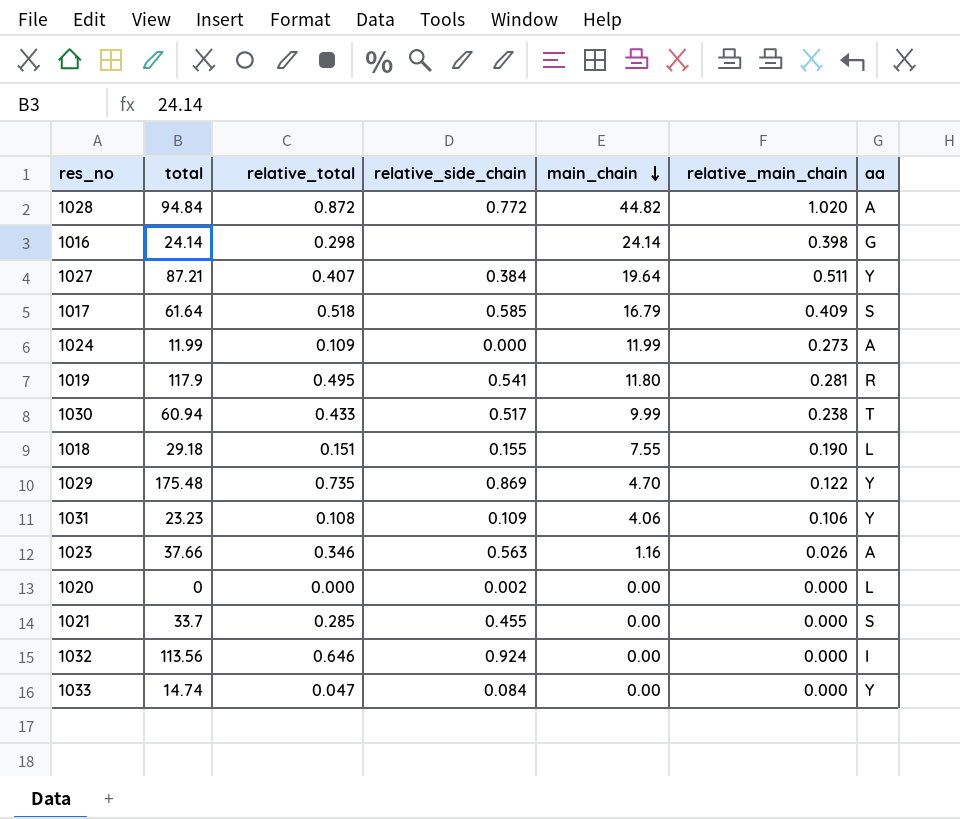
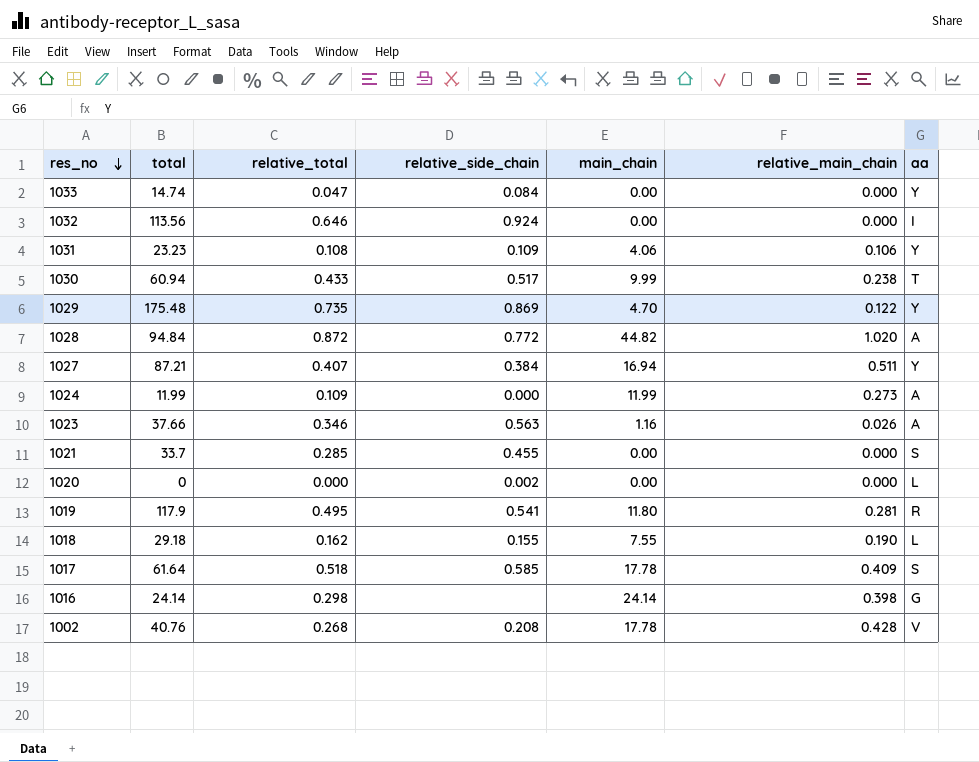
row order: main_chain descending -> res_no descending
1027 | main_chain: 19.64 -> 16.94
1018 | relative_total: 0.151 -> 0.162
1017 | main_chain: 16.79 -> 17.78
row 1002: none -> 40.76 | 0.268 | 0.208 | 17.78 | 0.428 | V

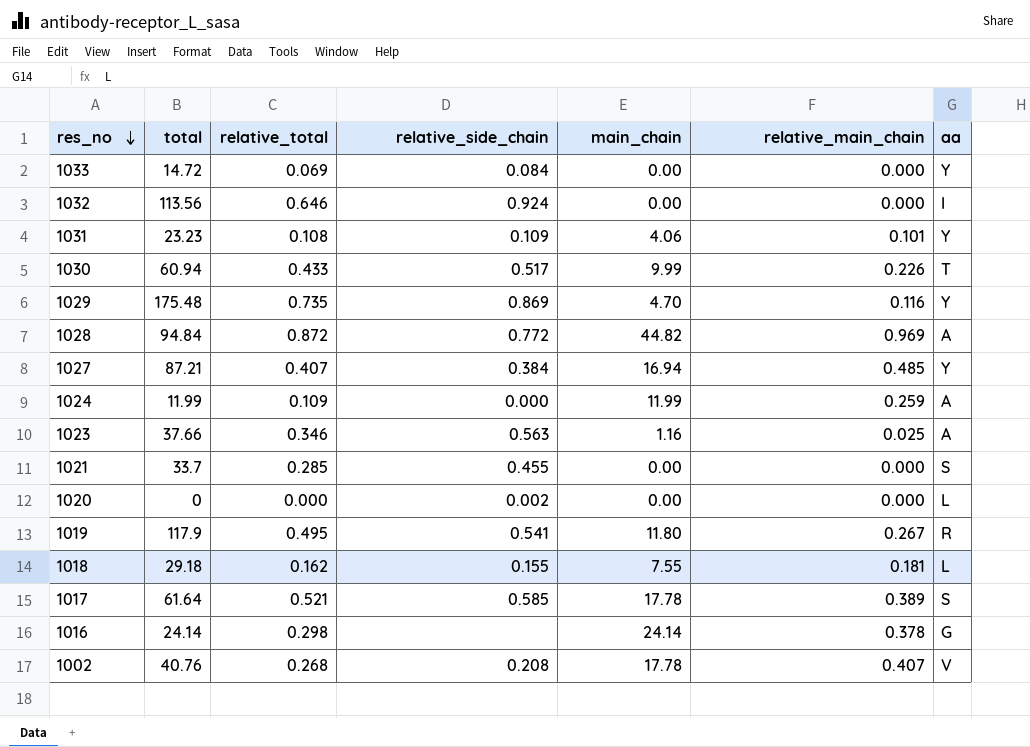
1033 | total: 14.74 -> 14.72
1033 | relative_total: 0.047 -> 0.069
1031 | relative_main_chain: 0.106 -> 0.101
1030 | relative_main_chain: 0.238 -> 0.226
1029 | relative_main_chain: 0.122 -> 0.116
1028 | relative_main_chain: 1.020 -> 0.969
1027 | relative_main_chain: 0.511 -> 0.485
1024 | relative_main_chain: 0.273 -> 0.259
1023 | relative_main_chain: 0.026 -> 0.025
1019 | relative_main_chain: 0.281 -> 0.267
1018 | relative_main_chain: 0.190 -> 0.181
1017 | relative_total: 0.518 -> 0.521
1017 | relative_main_chain: 0.409 -> 0.389
1016 | relative_main_chain: 0.398 -> 0.378
1002 | relative_main_chain: 0.428 -> 0.407

